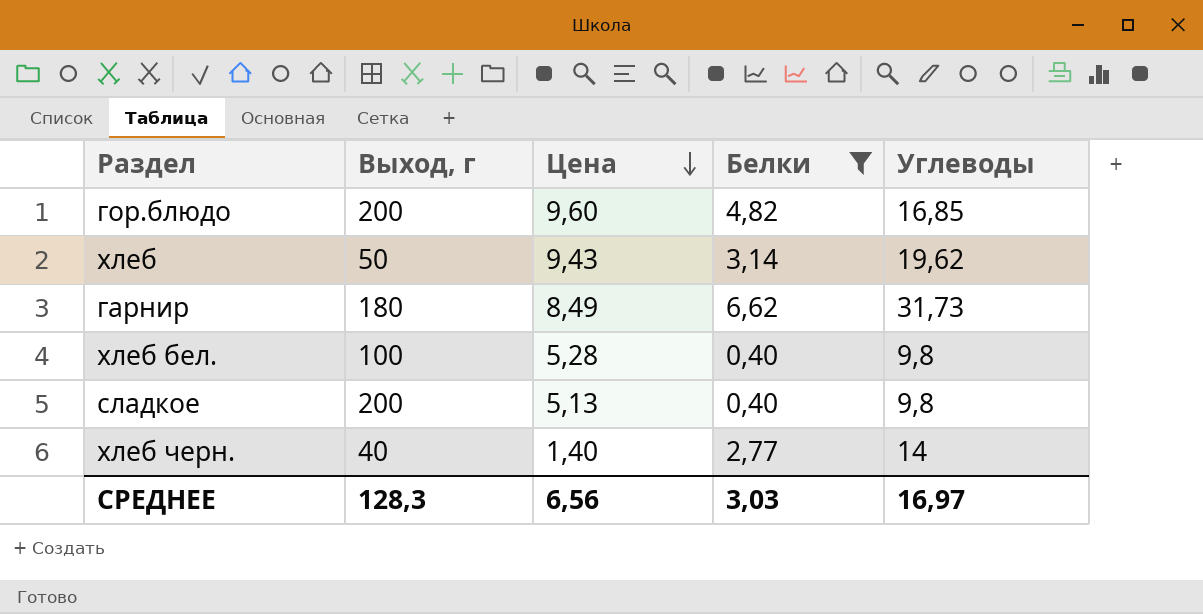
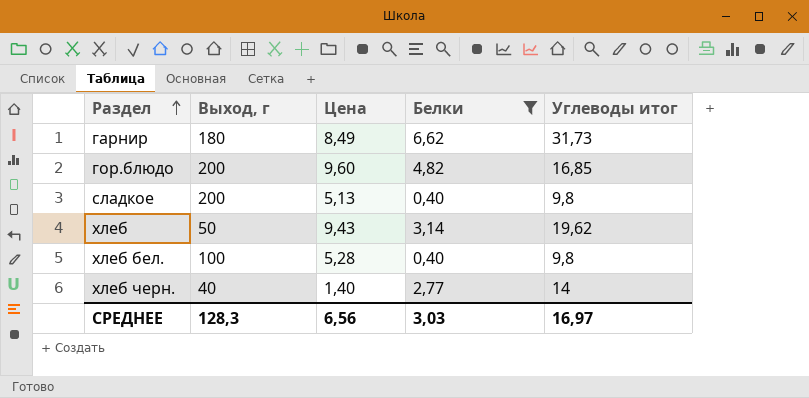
row order: Цена descending -> Раздел ascending
column name: Углеводы -> Углеводы итог

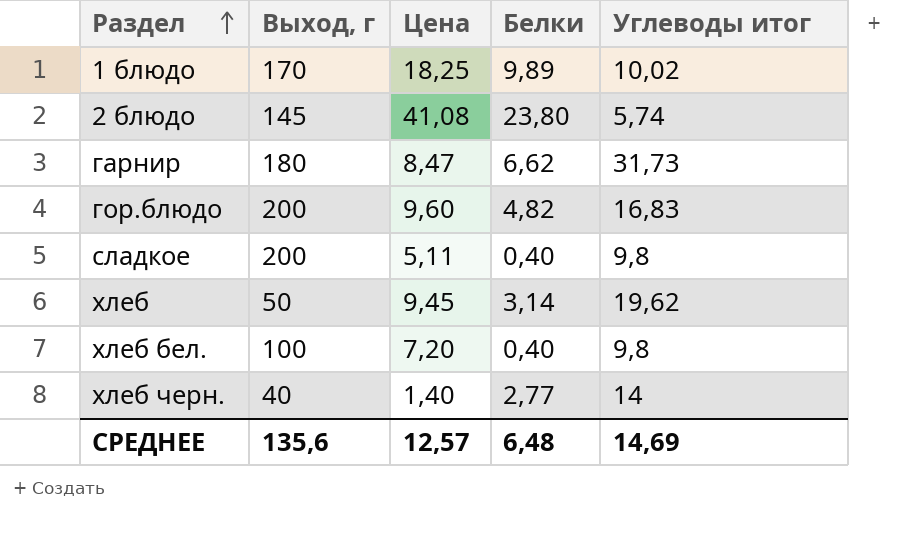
filter: Белки <= 6,62 -> none
гарнир | Цена: 8,49 -> 8,47
гор.блюдо | Углеводы итог: 16,85 -> 16,83
сладкое | Цена: 5,13 -> 5,11
хлеб | Цена: 9,43 -> 9,45
хлеб бел. | Цена: 5,28 -> 7,20
СРЕДНЕЕ | Выход, г: 128,3 -> 135,6
СРЕДНЕЕ | Цена: 6,56 -> 12,57
СРЕДНЕЕ | Белки: 3,03 -> 6,48
СРЕДНЕЕ | Углеводы итог: 16,97 -> 14,69

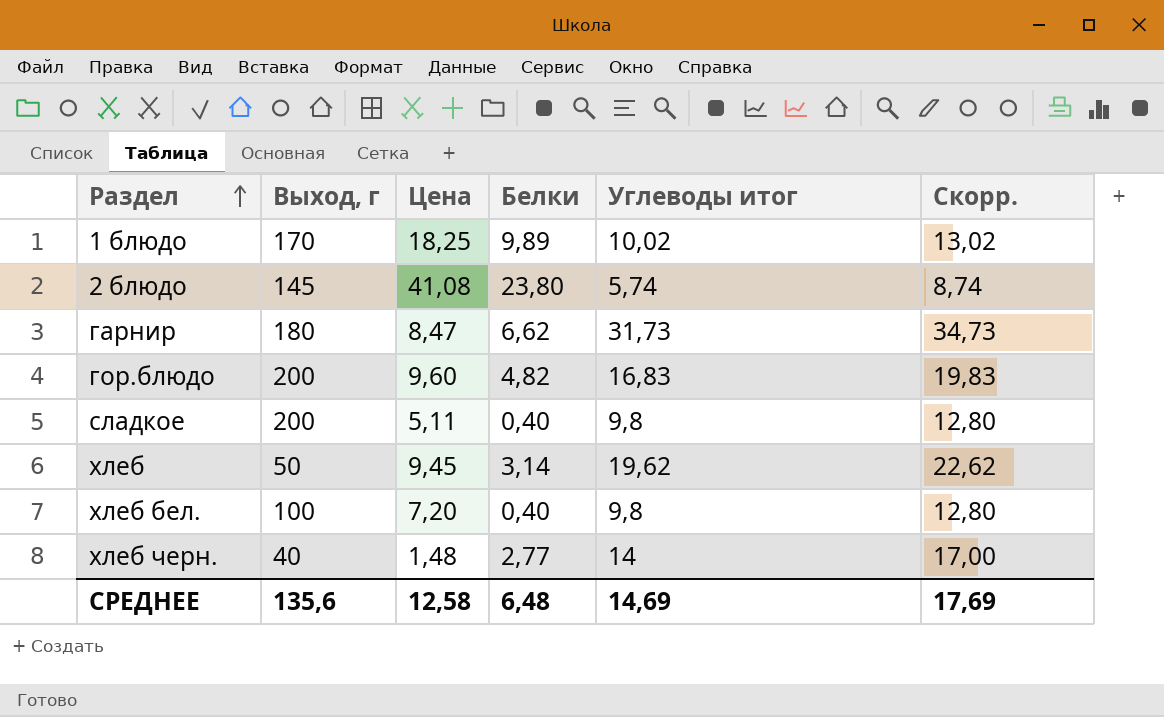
column Скорр. | formula: none -> [Углеводы итог] + 3
хлеб черн. | Цена: 1,40 -> 1,48
СРЕДНЕЕ | Цена: 12,57 -> 12,58

